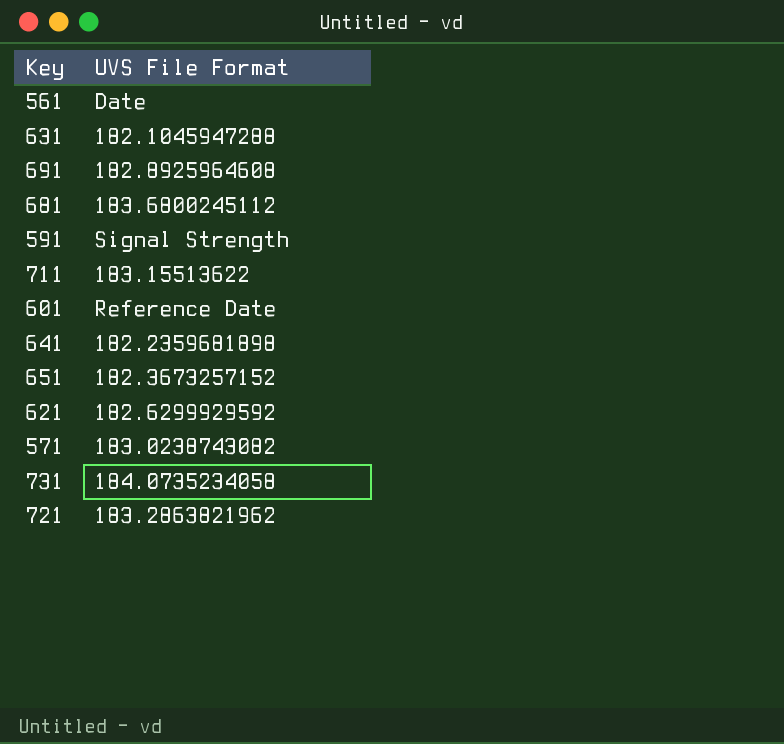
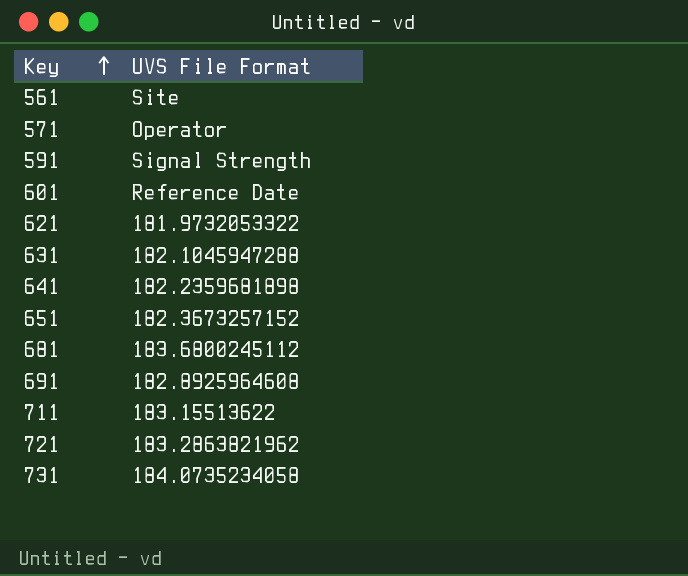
row order: none -> Key ascending
561 | UVS File Format: Date -> Site
571 | UVS File Format: 183.0238743082 -> Operator
621 | UVS File Format: 182.6299929592 -> 181.9732053322

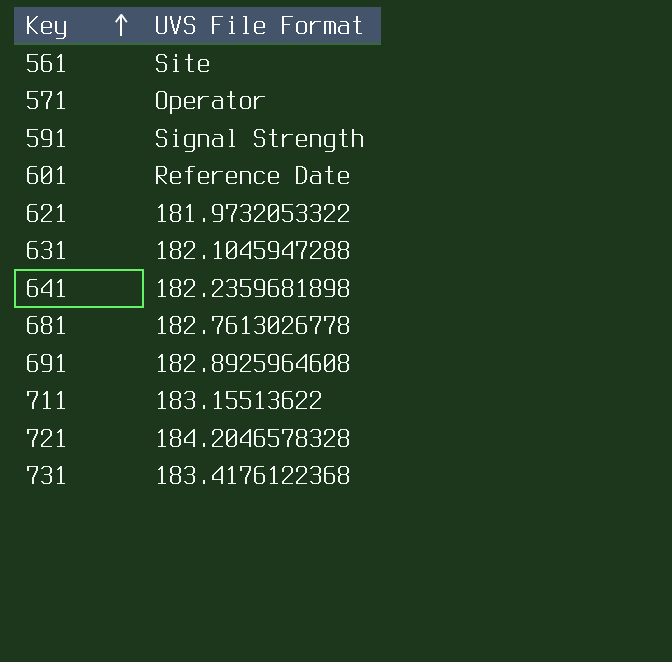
row 651: 182.3673257152 -> none
681 | UVS File Format: 183.6800245112 -> 182.7613026778
721 | UVS File Format: 183.2863821962 -> 184.2046578328
731 | UVS File Format: 184.0735234058 -> 183.4176122368

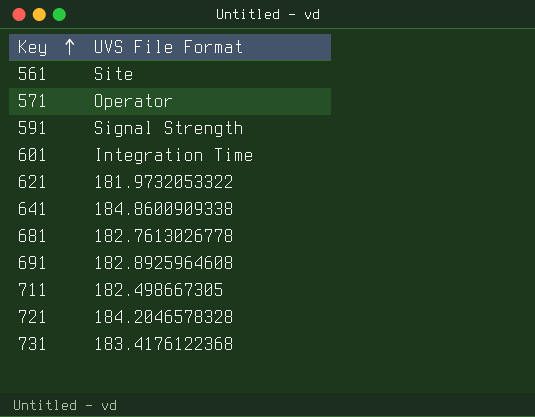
row 631: 182.1045947288 -> none
601 | UVS File Format: Reference Date -> Integration Time
641 | UVS File Format: 182.2359681898 -> 184.8600909338
711 | UVS File Format: 183.15513622 -> 182.498667305

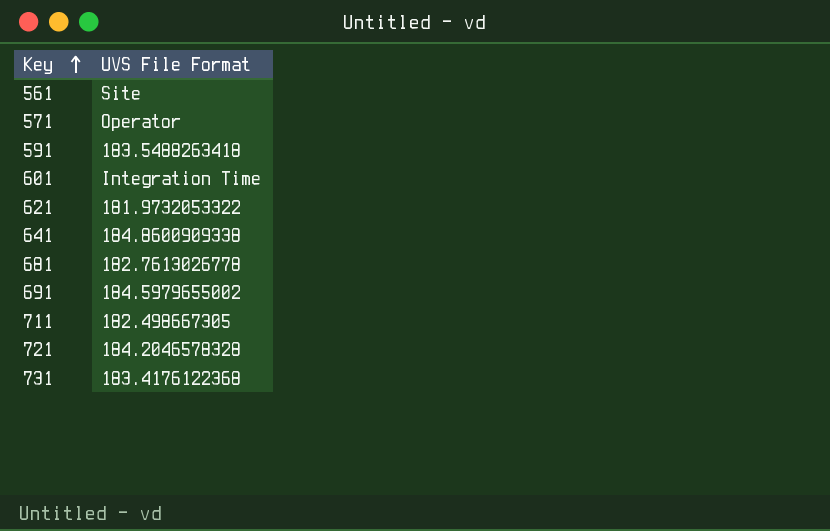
591 | UVS File Format: Signal Strength -> 183.5488263418
691 | UVS File Format: 182.8925964608 -> 184.5979655002

